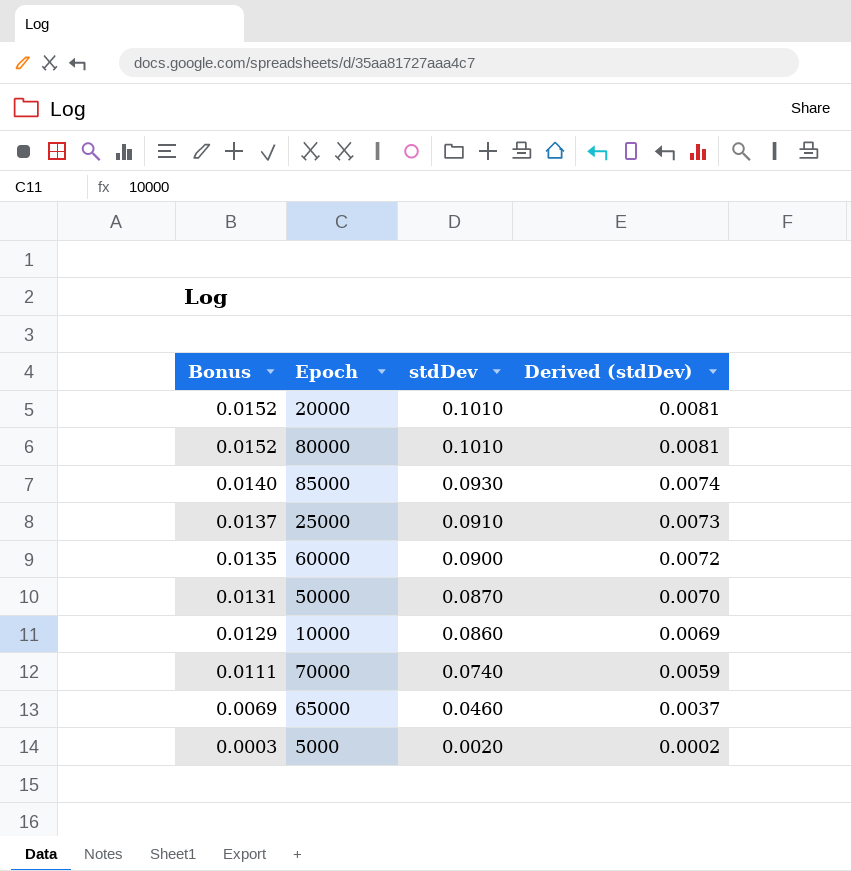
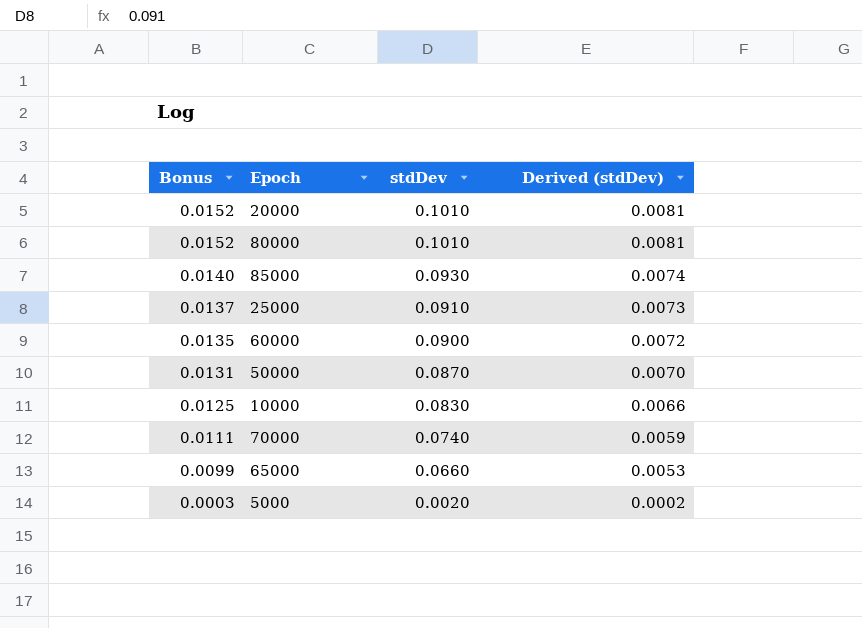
10000 | Bonus: 0.0129 -> 0.0125
10000 | stdDev: 0.0860 -> 0.0830
10000 | Derived (stdDev): 0.0069 -> 0.0066
65000 | Bonus: 0.0069 -> 0.0099
65000 | stdDev: 0.0460 -> 0.0660
65000 | Derived (stdDev): 0.0037 -> 0.0053

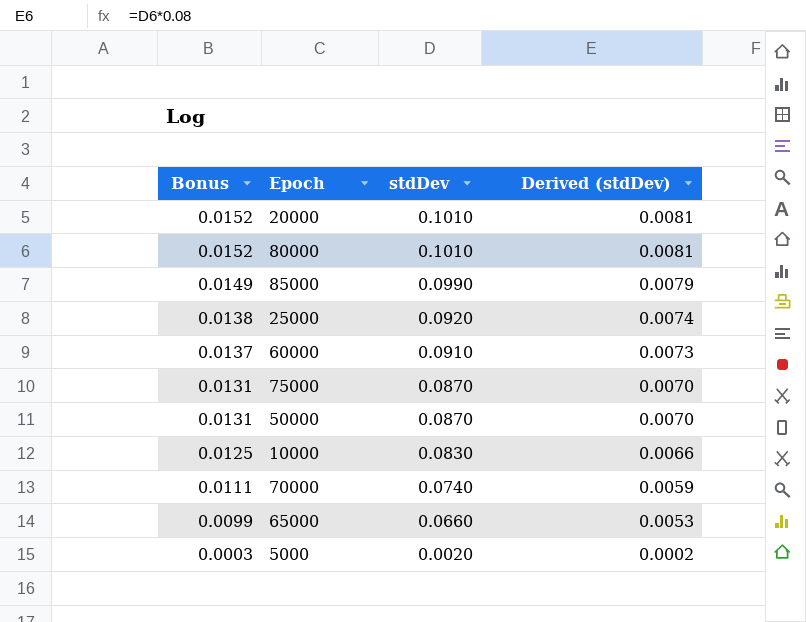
85000 | Bonus: 0.0140 -> 0.0149
85000 | stdDev: 0.0930 -> 0.0990
85000 | Derived (stdDev): 0.0074 -> 0.0079
25000 | Bonus: 0.0137 -> 0.0138
25000 | stdDev: 0.0910 -> 0.0920
25000 | Derived (stdDev): 0.0073 -> 0.0074
60000 | Bonus: 0.0135 -> 0.0137
60000 | stdDev: 0.0900 -> 0.0910
60000 | Derived (stdDev): 0.0072 -> 0.0073
row 75000: none -> 0.0131 | 0.0870 | 0.0070

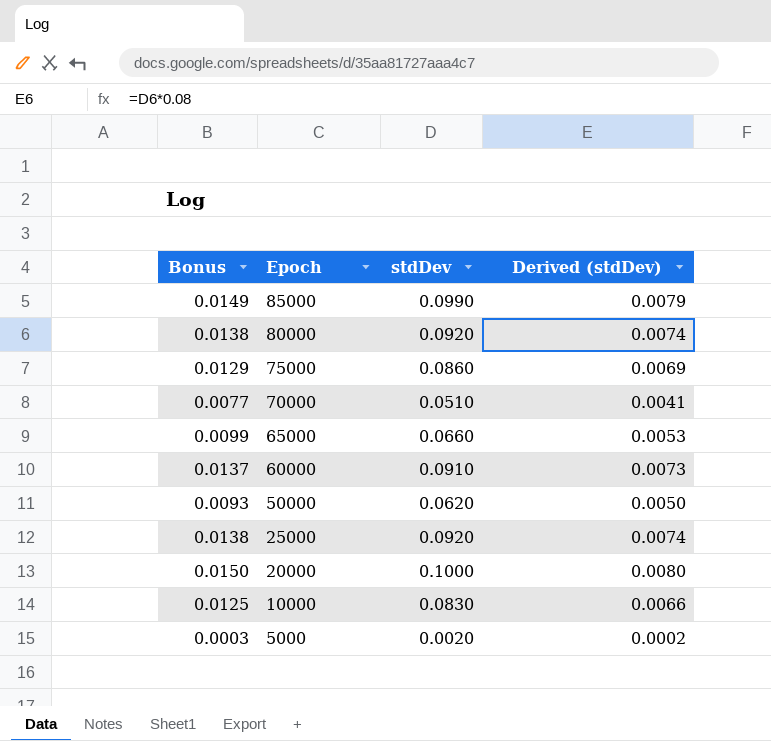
row order: Bonus descending -> Epoch descending
80000 | Bonus: 0.0152 -> 0.0138
80000 | stdDev: 0.1010 -> 0.0920
80000 | Derived (stdDev): 0.0081 -> 0.0074
75000 | Bonus: 0.0131 -> 0.0129
75000 | stdDev: 0.0870 -> 0.0860
75000 | Derived (stdDev): 0.0070 -> 0.0069
70000 | Bonus: 0.0111 -> 0.0077
70000 | stdDev: 0.0740 -> 0.0510
70000 | Derived (stdDev): 0.0059 -> 0.0041
50000 | Bonus: 0.0131 -> 0.0093
50000 | stdDev: 0.0870 -> 0.0620
50000 | Derived (stdDev): 0.0070 -> 0.0050
20000 | Bonus: 0.0152 -> 0.0150
20000 | stdDev: 0.1010 -> 0.1000
20000 | Derived (stdDev): 0.0081 -> 0.0080

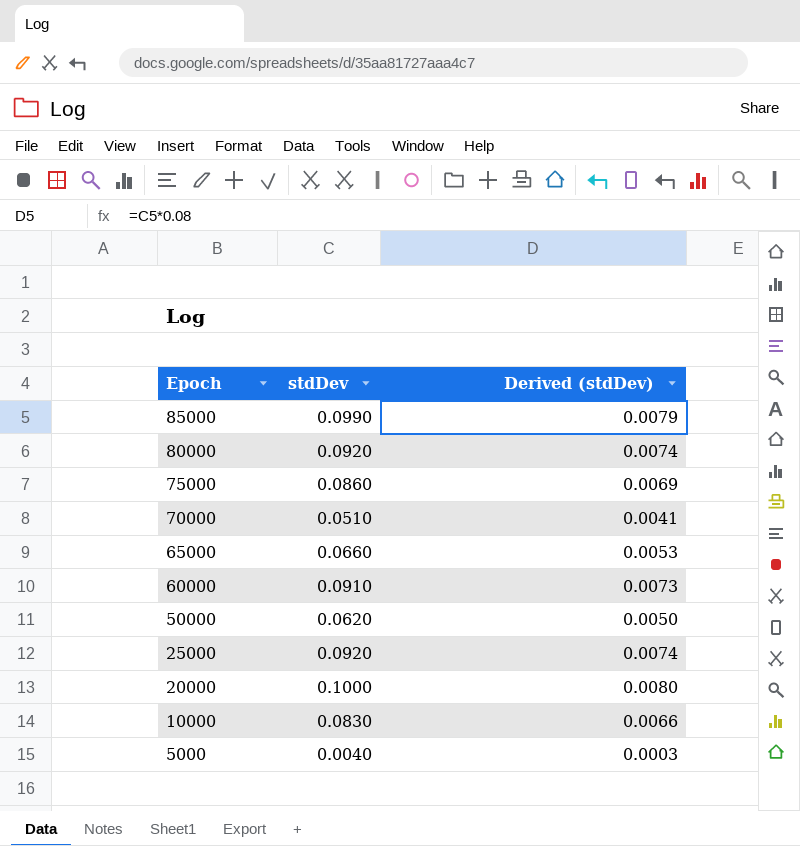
column Bonus | formula: [stdDev] * 0.15 -> none
5000 | stdDev: 0.0020 -> 0.0040
5000 | Derived (stdDev): 0.0002 -> 0.0003

